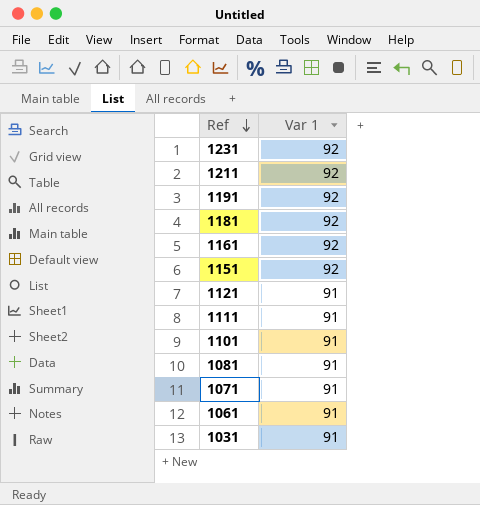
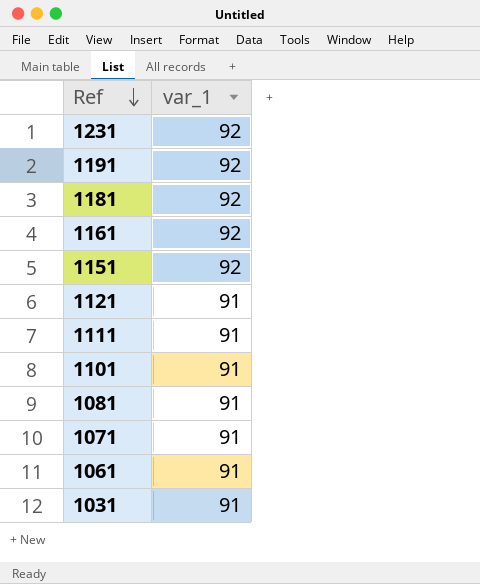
column name: Var 1 -> var_1
row 1211: 92 -> none

